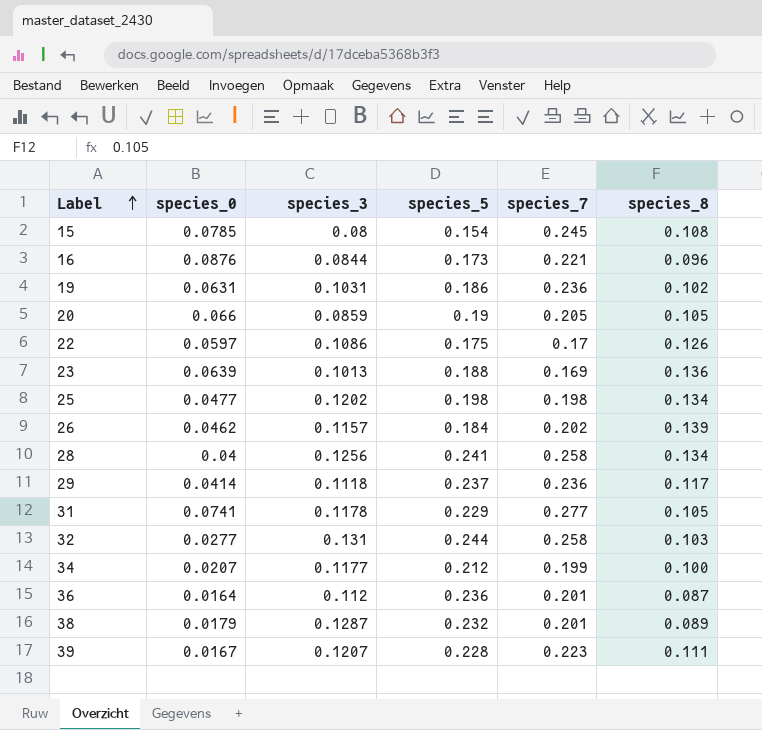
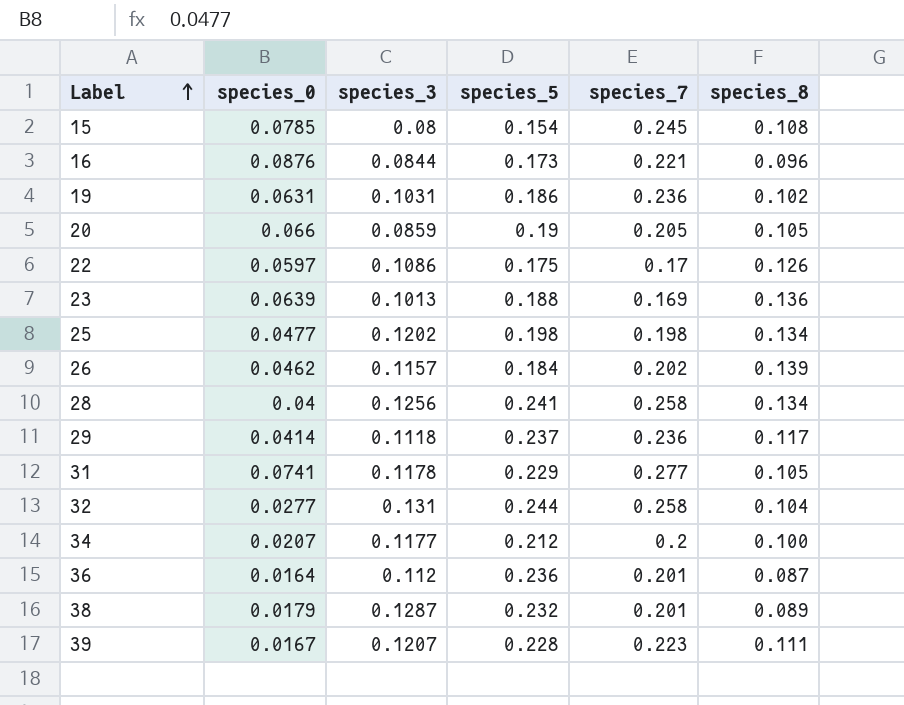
32 | species_8: 0.103 -> 0.104
34 | species_7: 0.199 -> 0.2

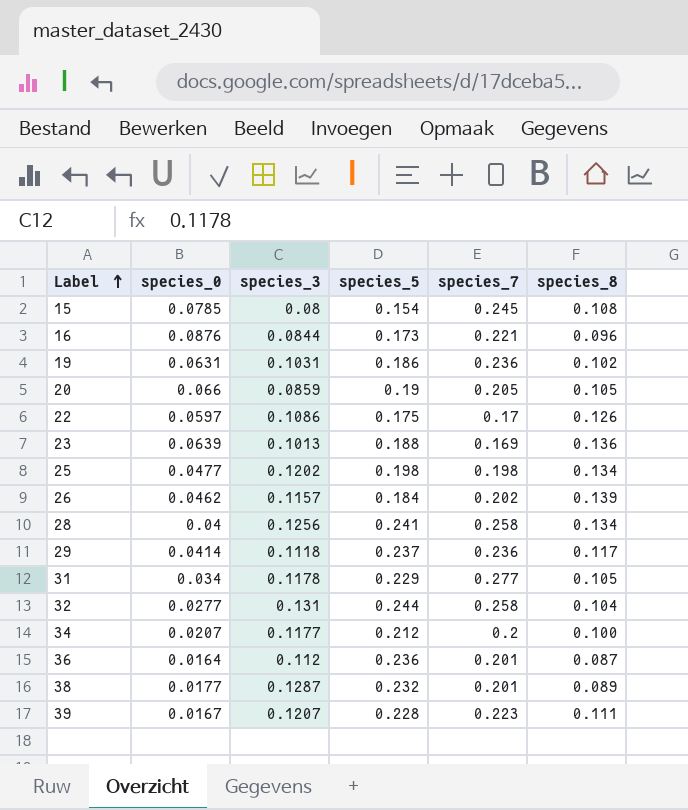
31 | species_0: 0.0741 -> 0.034
38 | species_0: 0.0179 -> 0.0177

